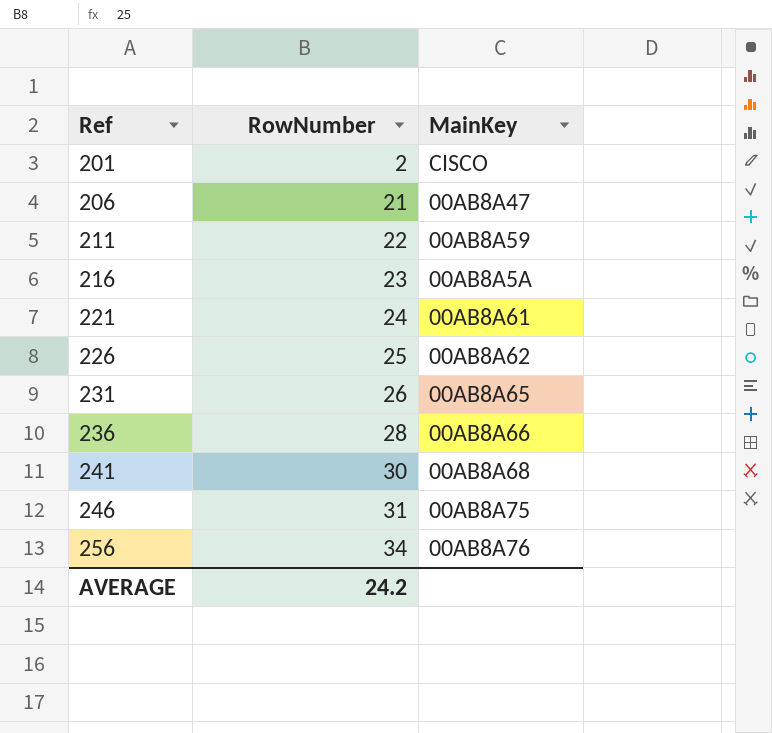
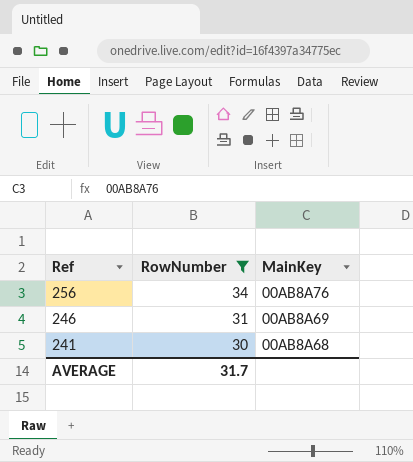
filter: none -> RowNumber >= 30
row order: Ref ascending -> Ref descending
246 | MainKey: 00AB8A75 -> 00AB8A69
AVERAGE | RowNumber: 24.2 -> 31.7

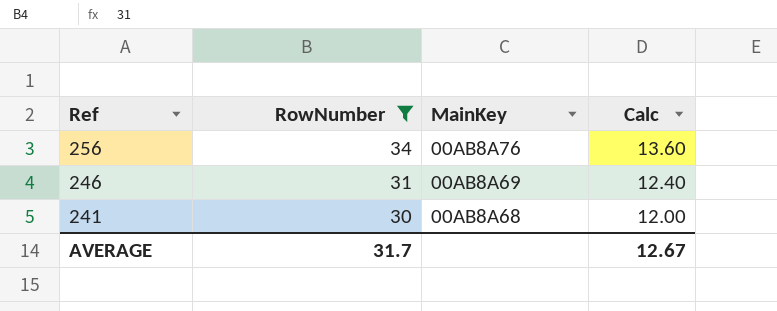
column Calc | formula: none -> [RowNumber] * 0.4

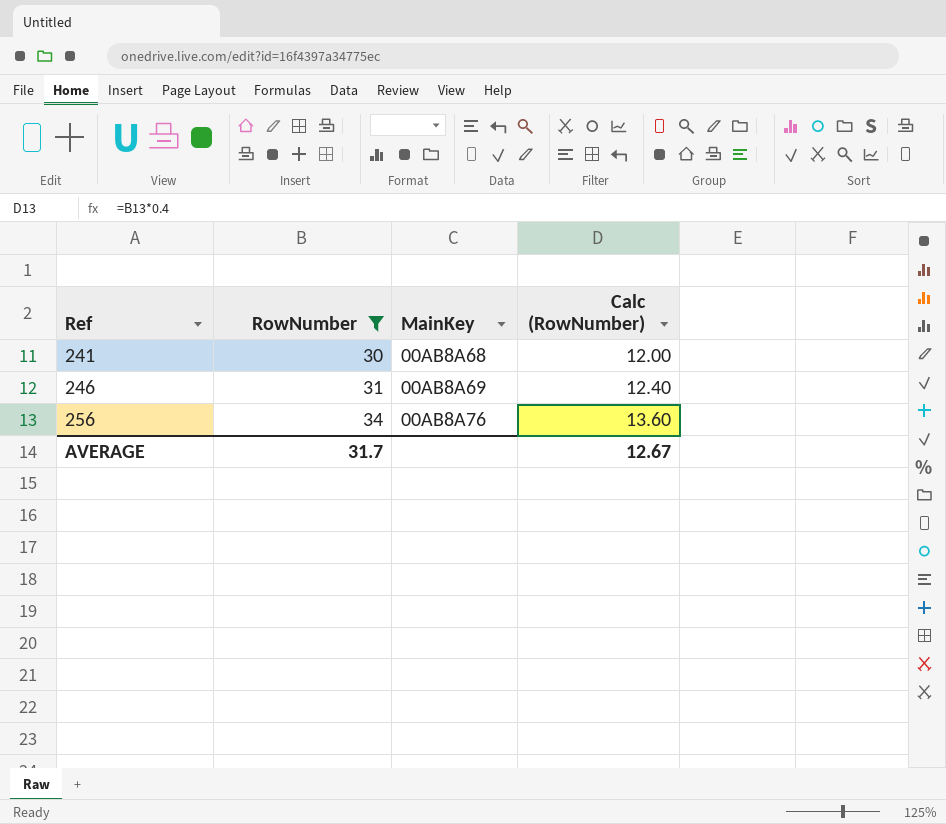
row order: Ref descending -> Ref ascending
column name: Calc -> Calc (RowNumber)

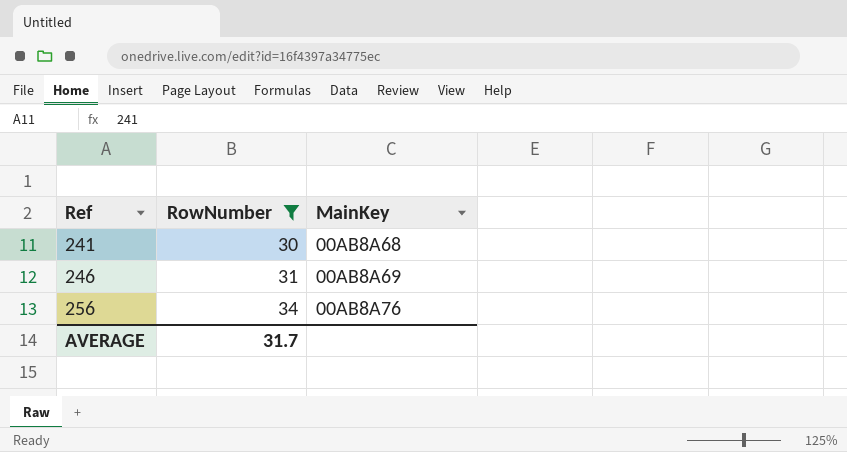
column Calc (RowNumber) | formula: [RowNumber] * 0.4 -> none

